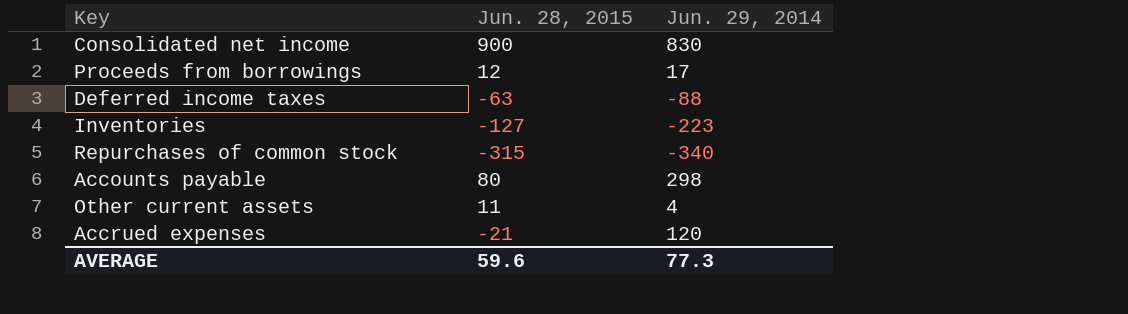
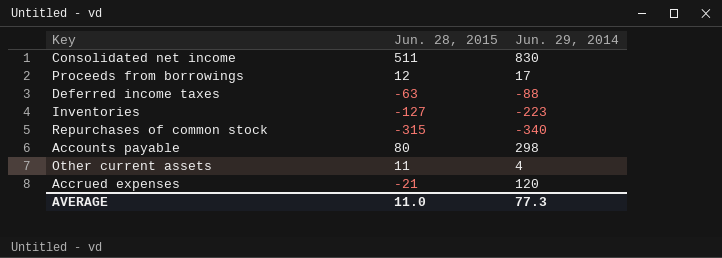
Consolidated net income | Jun. 28, 2015: 900 -> 511
AVERAGE | Jun. 28, 2015: 59.6 -> 11.0

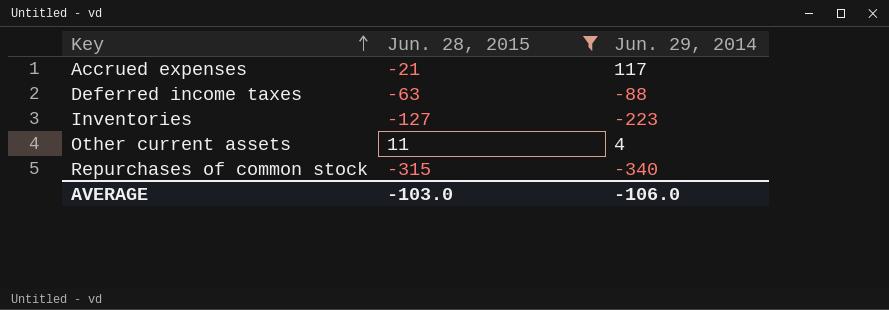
filter: none -> Jun. 28, 2015 <= 11
row order: none -> Key ascending
Accrued expenses | Jun. 29, 2014: 120 -> 117
AVERAGE | Jun. 28, 2015: 11.0 -> -103.0
AVERAGE | Jun. 29, 2014: 77.3 -> -106.0

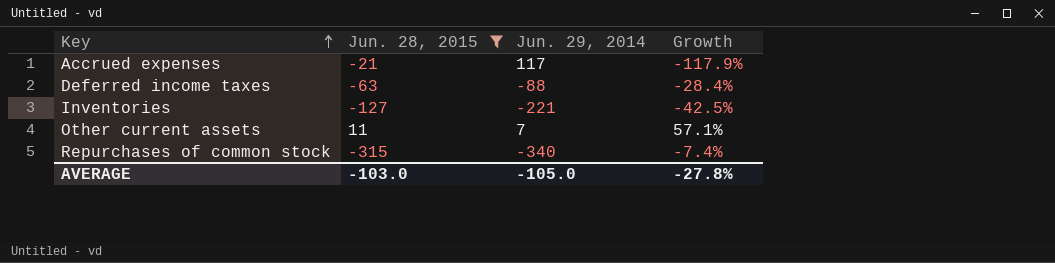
column Growth | formula: none -> ([Jun. 28, 2015] - [Jun. 29, 2014]) / [Jun. 29, 2014]
Inventories | Jun. 29, 2014: -223 -> -221
Other current assets | Jun. 29, 2014: 4 -> 7
AVERAGE | Jun. 29, 2014: -106.0 -> -105.0

